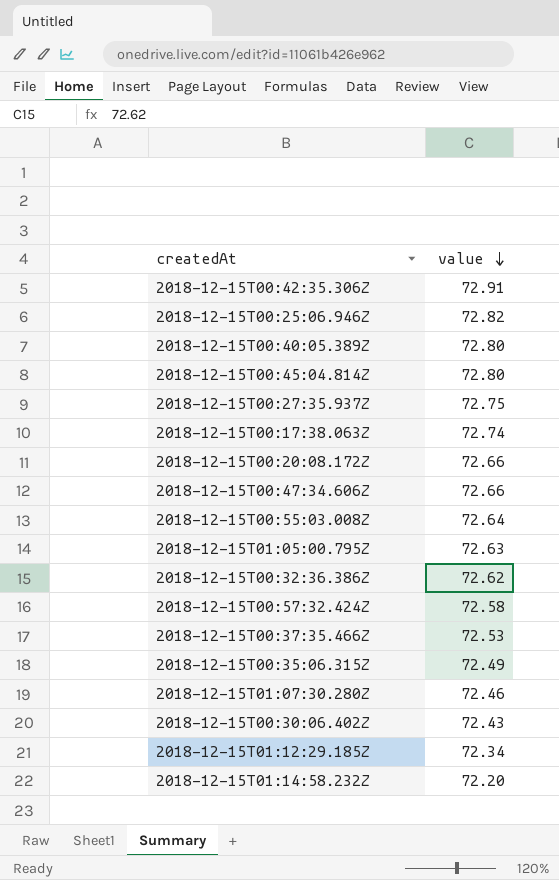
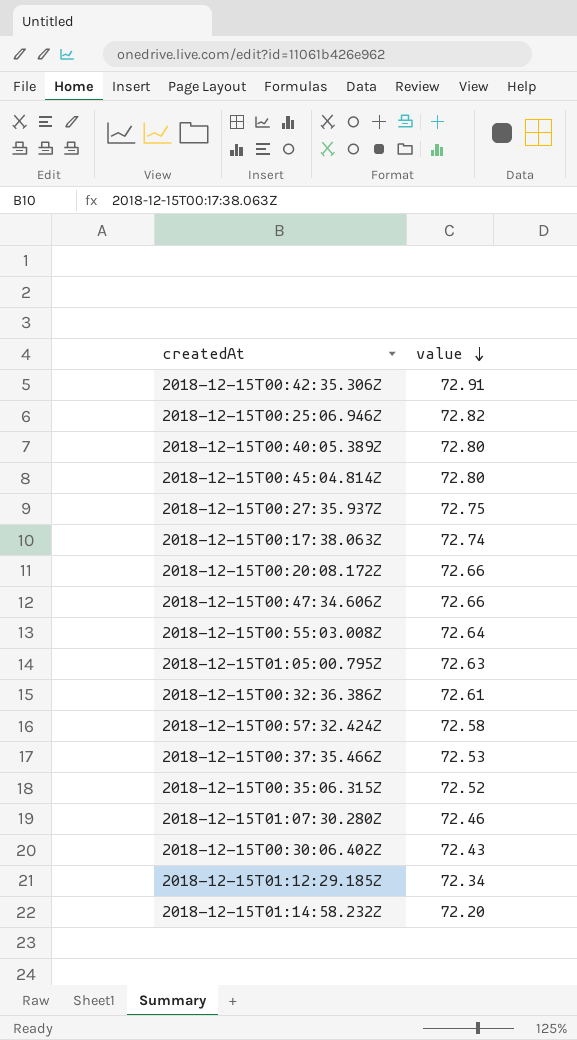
2018-12-15T00:32:36.386Z | value: 72.62 -> 72.61
2018-12-15T00:35:06.315Z | value: 72.49 -> 72.52

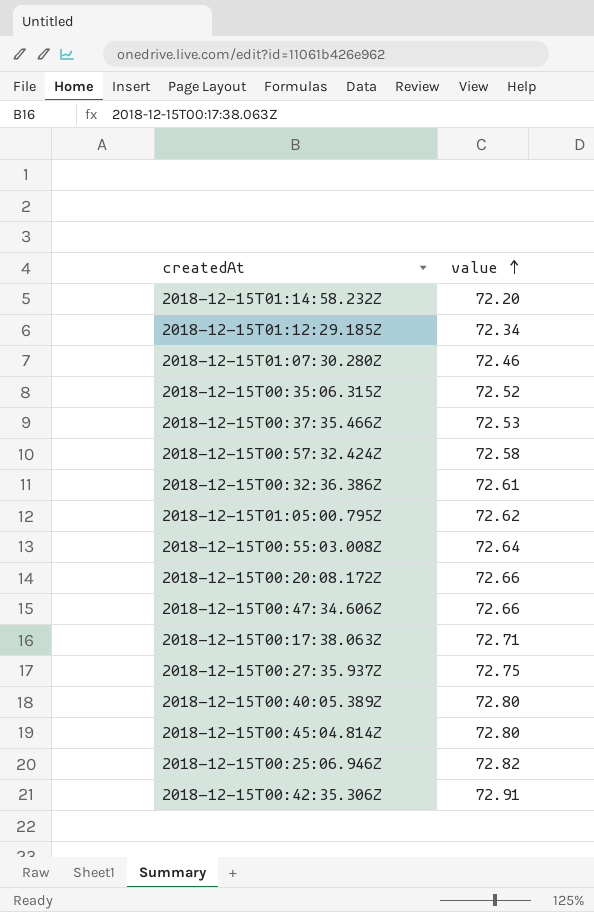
row order: value descending -> value ascending
row 2018-12-15T00:30:06.402Z: 72.43 -> none
2018-12-15T01:05:00.795Z | value: 72.63 -> 72.62
2018-12-15T00:17:38.063Z | value: 72.74 -> 72.71

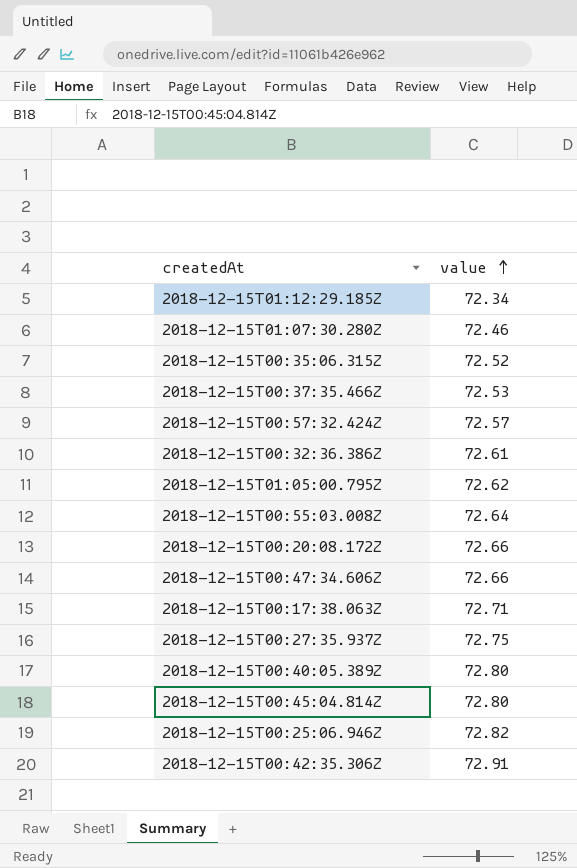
row 2018-12-15T01:14:58.232Z: 72.20 -> none
2018-12-15T00:57:32.424Z | value: 72.58 -> 72.57

